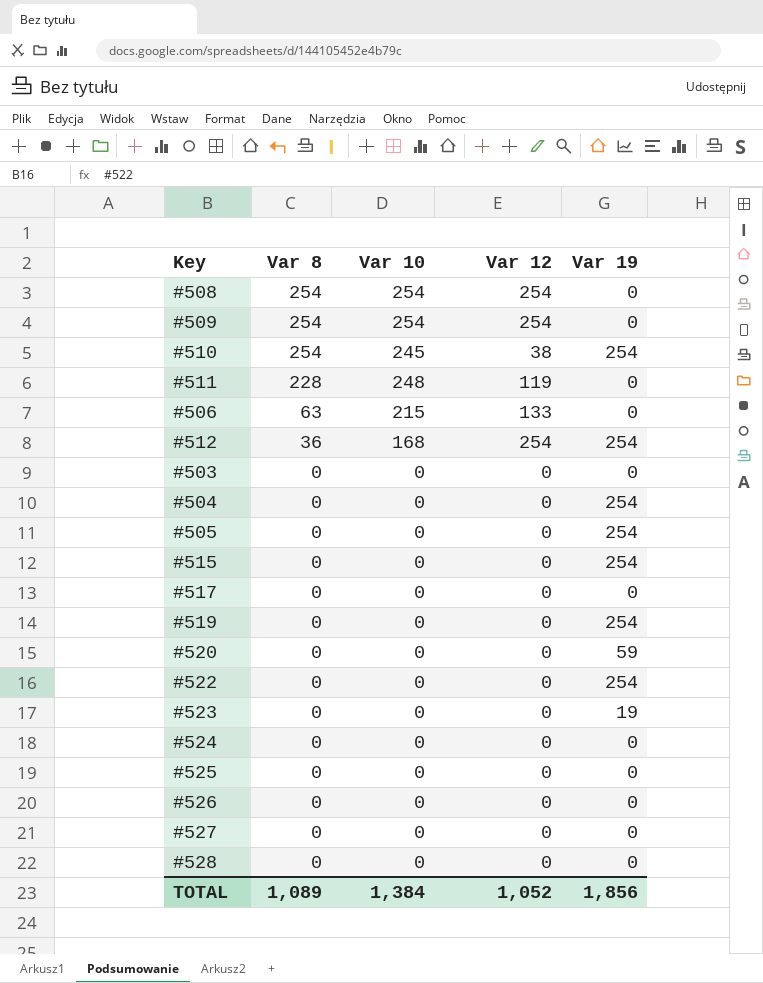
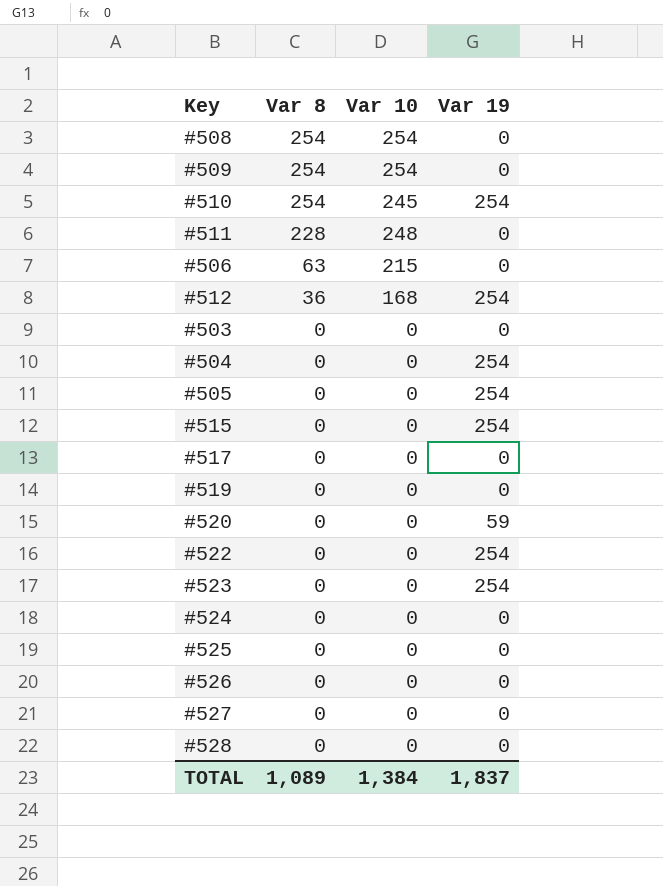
column Var 12 | position: 4 -> none
#519 | Var 19: 254 -> 0
#523 | Var 19: 19 -> 254
TOTAL | Var 19: 1,856 -> 1,837

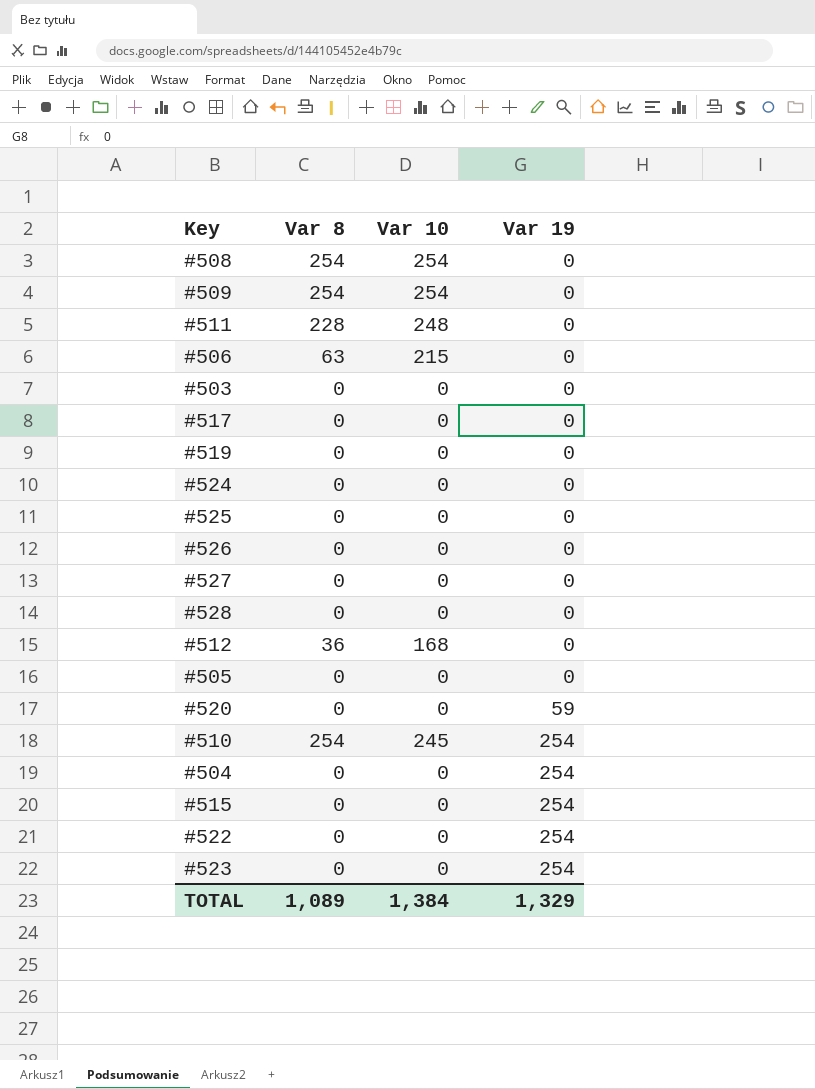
row order: Var 8 descending -> Var 19 ascending
#512 | Var 19: 254 -> 0
#505 | Var 19: 254 -> 0
TOTAL | Var 19: 1,837 -> 1,329

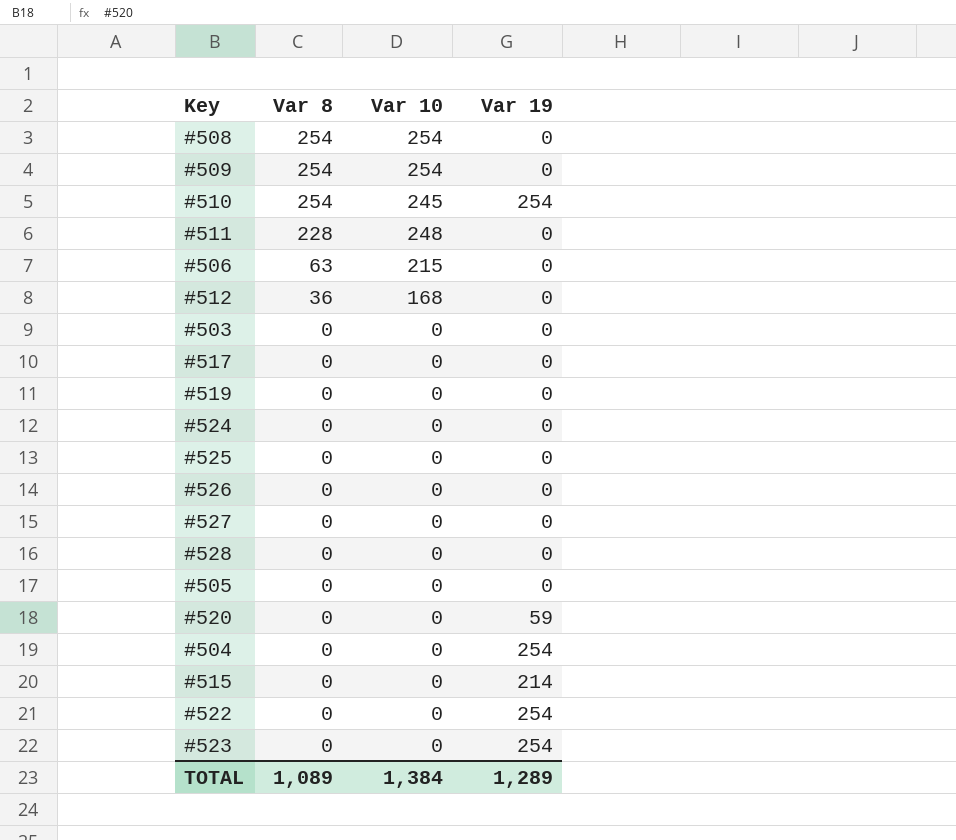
row order: Var 19 ascending -> Var 8 descending
#515 | Var 19: 254 -> 214
TOTAL | Var 19: 1,329 -> 1,289

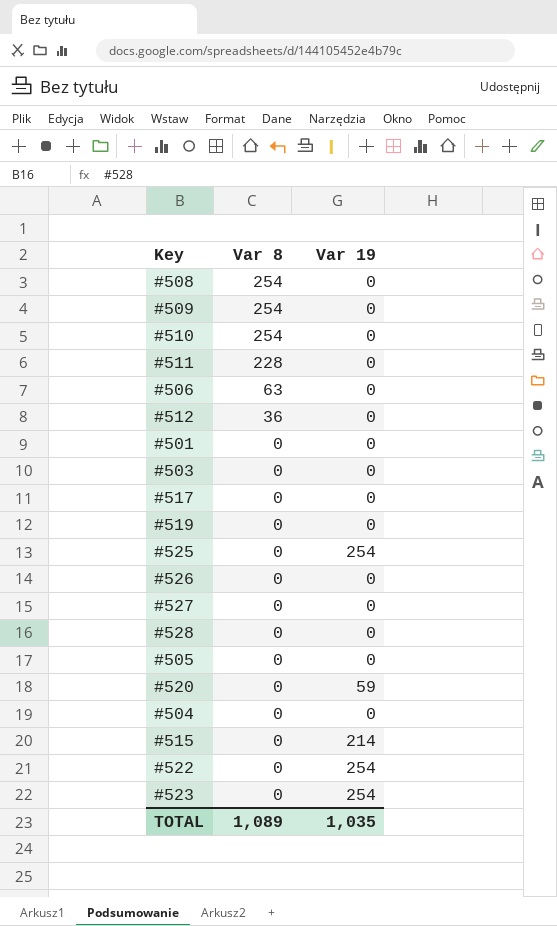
column Var 10 | position: 3 -> none
row #524: 0 | 0 | 0 -> none
#510 | Var 19: 254 -> 0
row #501: none -> 0 | 0
#525 | Var 19: 0 -> 254
#504 | Var 19: 254 -> 0
TOTAL | Var 19: 1,289 -> 1,035

